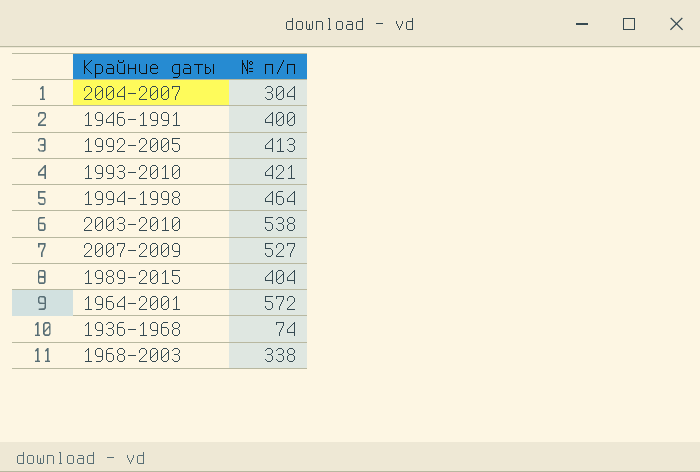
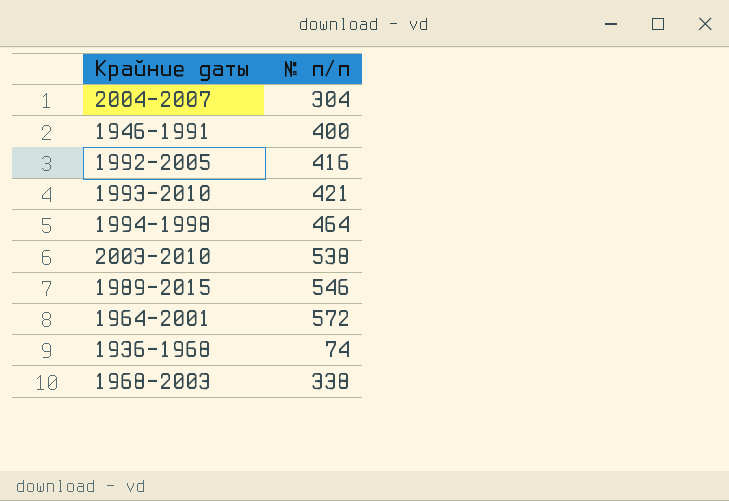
row 2007-2009: 527 -> none
1992-2005 | № п/п: 413 -> 416
1989-2015 | № п/п: 404 -> 546

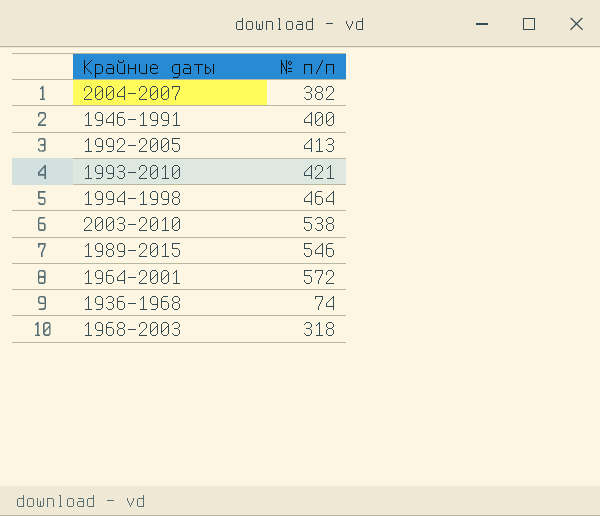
2004-2007 | № п/п: 304 -> 382
1992-2005 | № п/п: 416 -> 413
1968-2003 | № п/п: 338 -> 318

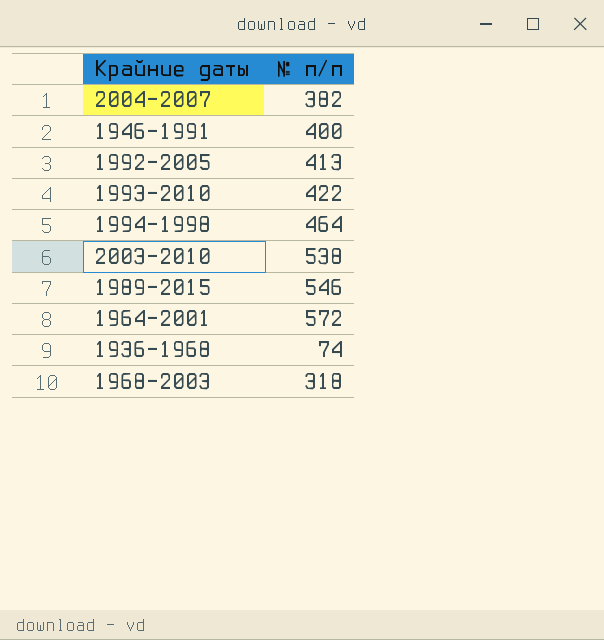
1993-2010 | № п/п: 421 -> 422

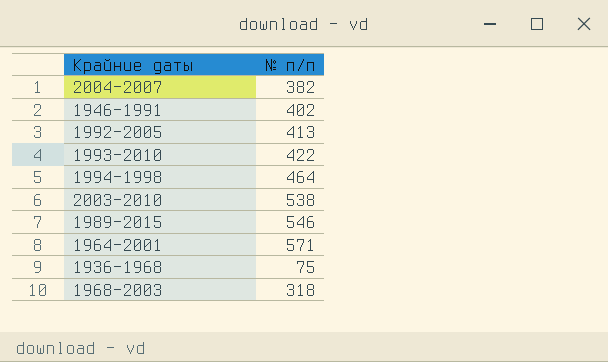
1946-1991 | № п/п: 400 -> 402
1964-2001 | № п/п: 572 -> 571
1936-1968 | № п/п: 74 -> 75

